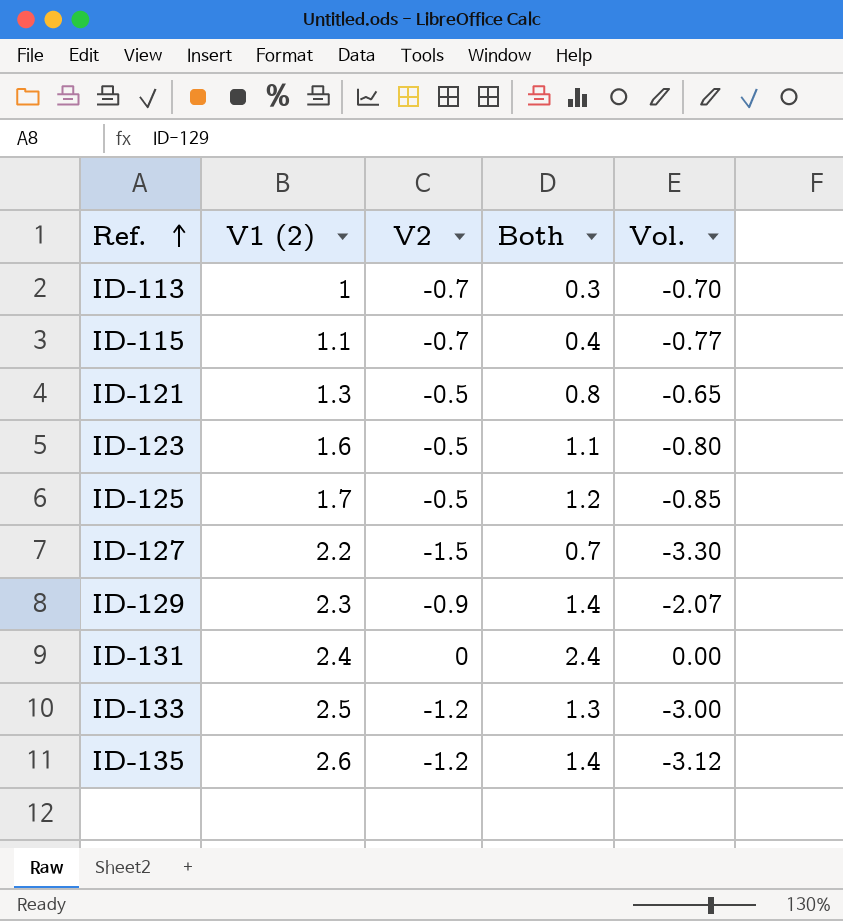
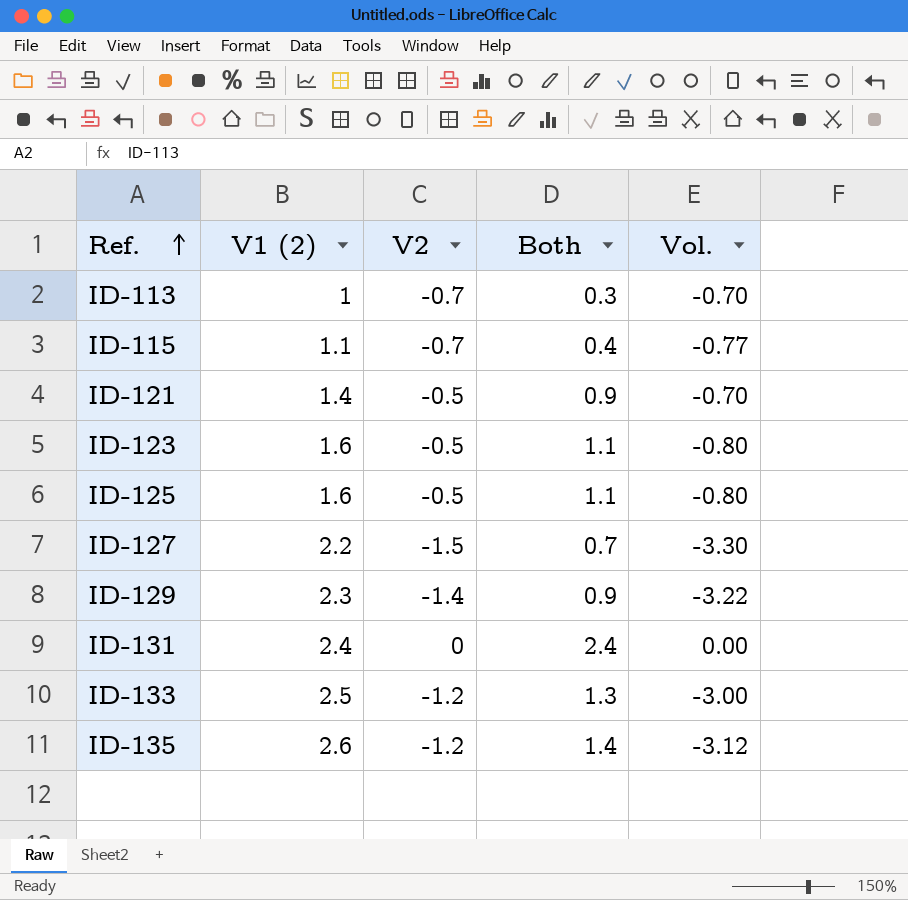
ID-121 | V1 (2): 1.3 -> 1.4
ID-121 | Both: 0.8 -> 0.9
ID-121 | Vol.: -0.65 -> -0.70
ID-125 | V1 (2): 1.7 -> 1.6
ID-125 | Both: 1.2 -> 1.1
ID-125 | Vol.: -0.85 -> -0.80
ID-129 | V2: -0.9 -> -1.4
ID-129 | Both: 1.4 -> 0.9
ID-129 | Vol.: -2.07 -> -3.22

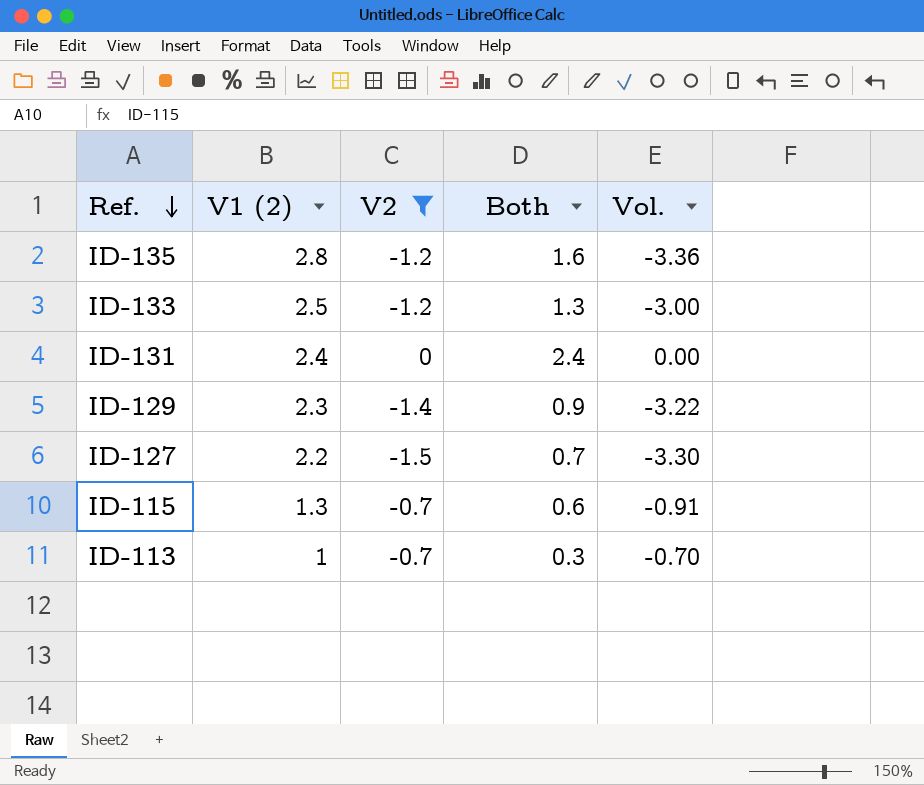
filter: none -> V2 != -0.5
row order: Ref. ascending -> Ref. descending
ID-135 | V1 (2): 2.6 -> 2.8
ID-135 | Both: 1.4 -> 1.6
ID-135 | Vol.: -3.12 -> -3.36
ID-115 | V1 (2): 1.1 -> 1.3
ID-115 | Both: 0.4 -> 0.6
ID-115 | Vol.: -0.77 -> -0.91

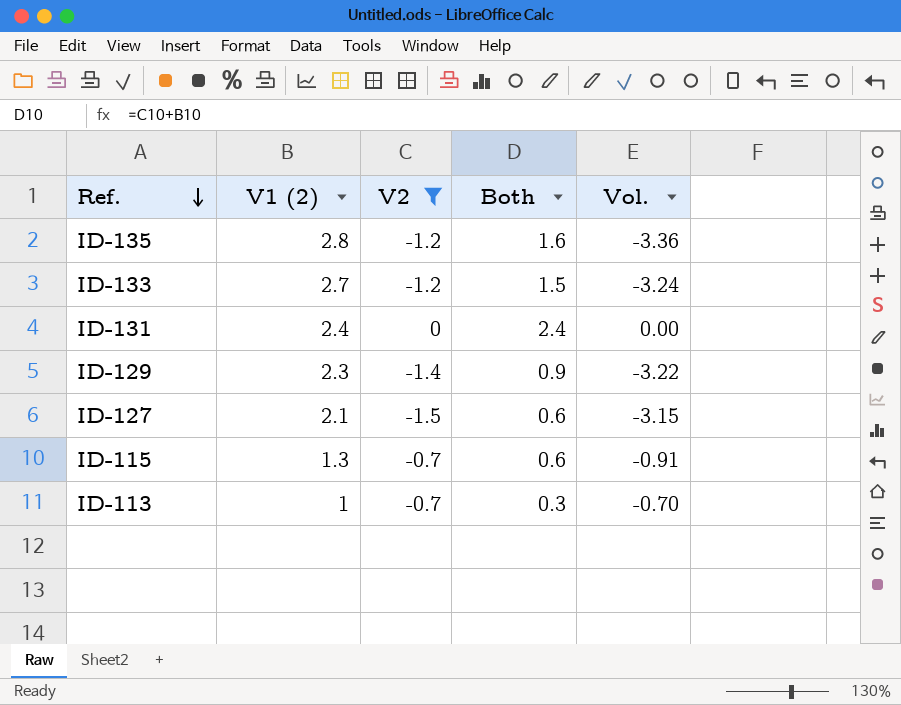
ID-133 | V1 (2): 2.5 -> 2.7
ID-133 | Both: 1.3 -> 1.5
ID-133 | Vol.: -3.00 -> -3.24
ID-127 | V1 (2): 2.2 -> 2.1
ID-127 | Both: 0.7 -> 0.6
ID-127 | Vol.: -3.30 -> -3.15

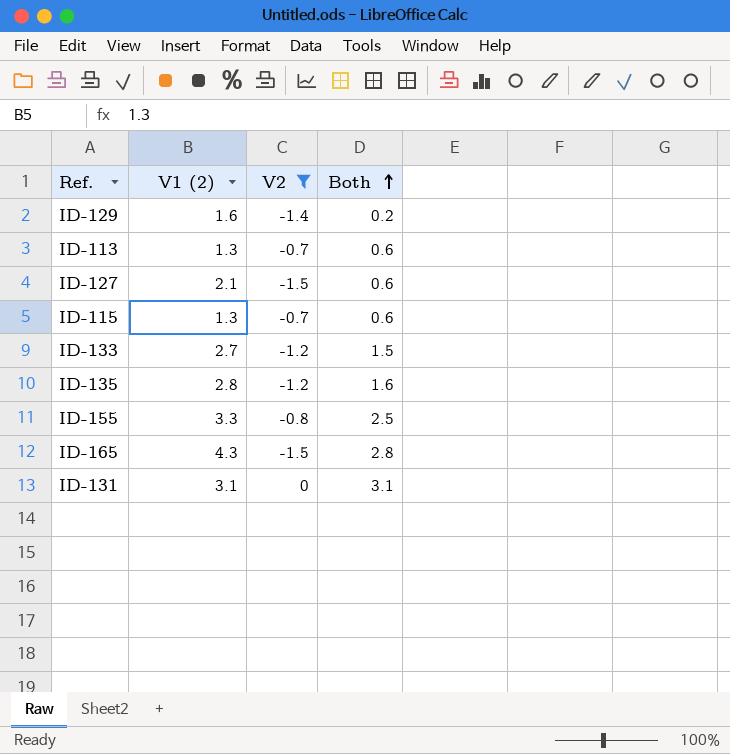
row order: Ref. descending -> Both ascending
column Vol. | formula: [V1 (2)] * [V2] -> none
ID-129 | V1 (2): 2.3 -> 1.6
ID-129 | Both: 0.9 -> 0.2
ID-113 | V1 (2): 1 -> 1.3
ID-113 | Both: 0.3 -> 0.6
row ID-155: none -> 3.3 | -0.8 | 2.5
row ID-165: none -> 4.3 | -1.5 | 2.8
ID-131 | V1 (2): 2.4 -> 3.1
ID-131 | Both: 2.4 -> 3.1

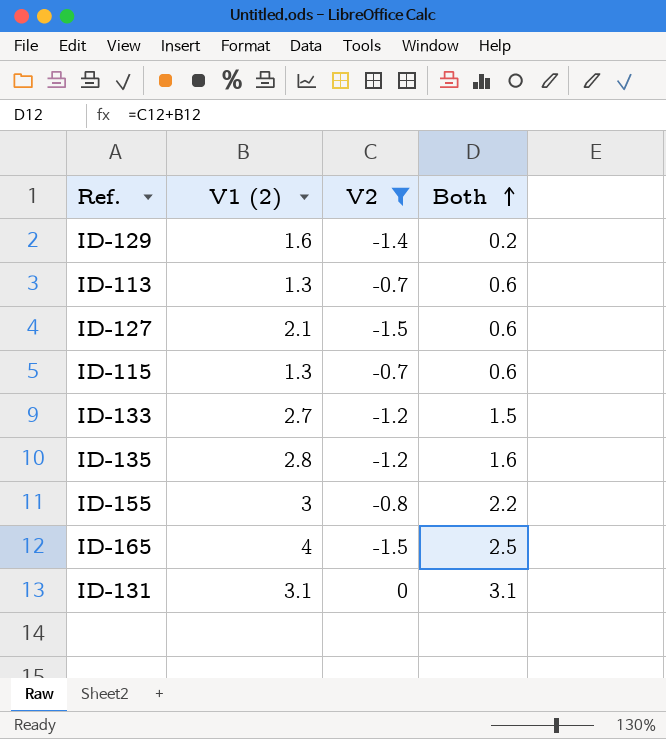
ID-155 | V1 (2): 3.3 -> 3
ID-155 | Both: 2.5 -> 2.2
ID-165 | V1 (2): 4.3 -> 4
ID-165 | Both: 2.8 -> 2.5

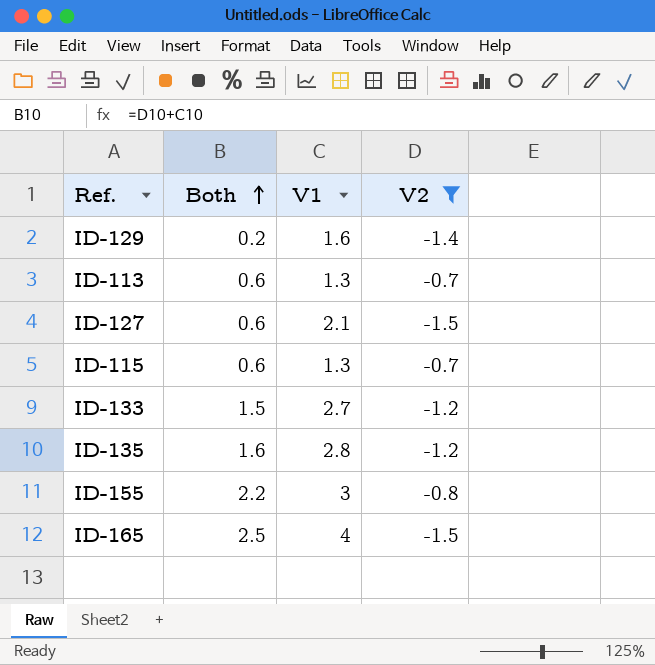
column Both | position: 4 -> 2
column name: V1 (2) -> V1
row ID-131: 3.1 | 0 | 3.1 -> none

